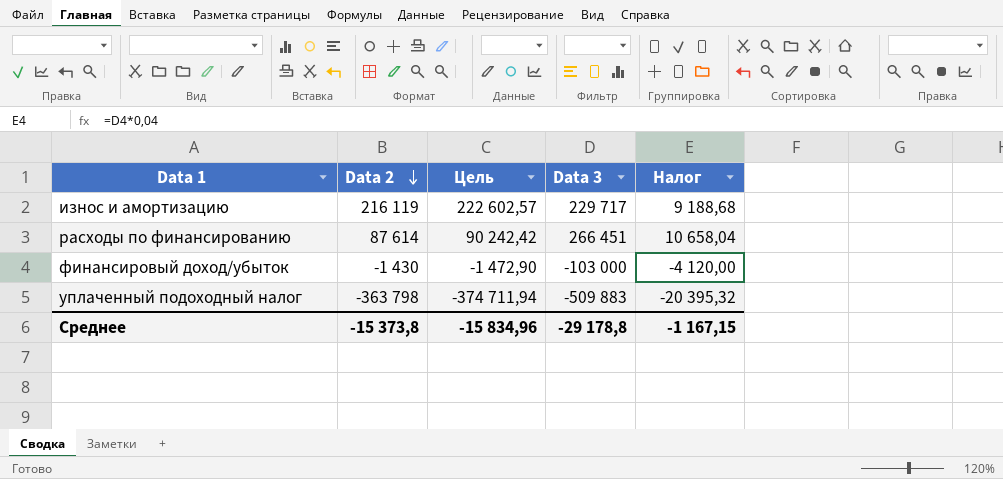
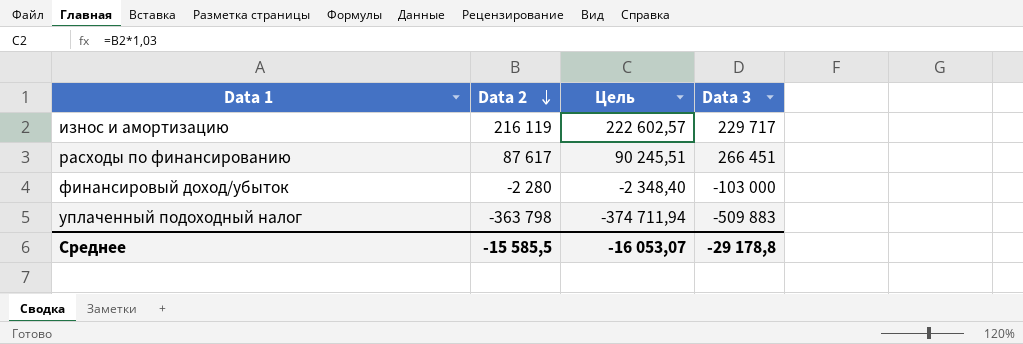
column Налог | formula: [Data 3] * 0,04 -> none
расходы по финансированию | Data 2: 87 614 -> 87 617
расходы по финансированию | Цель: 90 242,42 -> 90 245,51
финансировый доход/убыток | Data 2: -1 430 -> -2 280
финансировый доход/убыток | Цель: -1 472,90 -> -2 348,40
Среднее | Data 2: -15 373,8 -> -15 585,5
Среднее | Цель: -15 834,96 -> -16 053,07

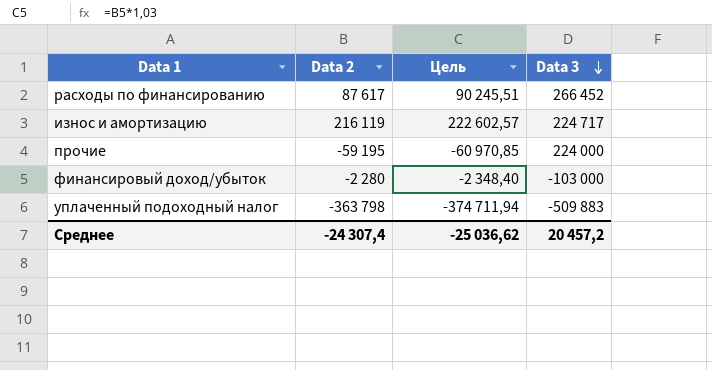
row order: Data 2 descending -> Data 3 descending
расходы по финансированию | Data 3: 266 451 -> 266 452
износ и амортизацию | Data 3: 229 717 -> 224 717
row прочие: none -> -59 195 | -60 970,85 | 224 000
Среднее | Data 2: -15 585,5 -> -24 307,4
Среднее | Цель: -16 053,07 -> -25 036,62
Среднее | Data 3: -29 178,8 -> 20 457,2

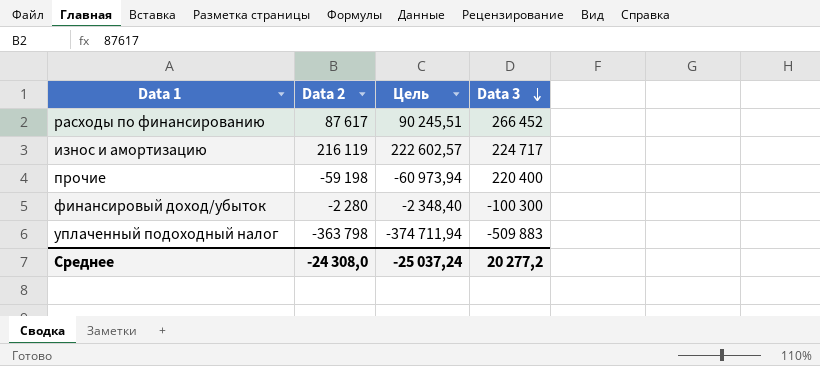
прочие | Data 2: -59 195 -> -59 198
прочие | Цель: -60 970,85 -> -60 973,94
прочие | Data 3: 224 000 -> 220 400
финансировый доход/убыток | Data 3: -103 000 -> -100 300
Среднее | Data 2: -24 307,4 -> -24 308,0
Среднее | Цель: -25 036,62 -> -25 037,24
Среднее | Data 3: 20 457,2 -> 20 277,2

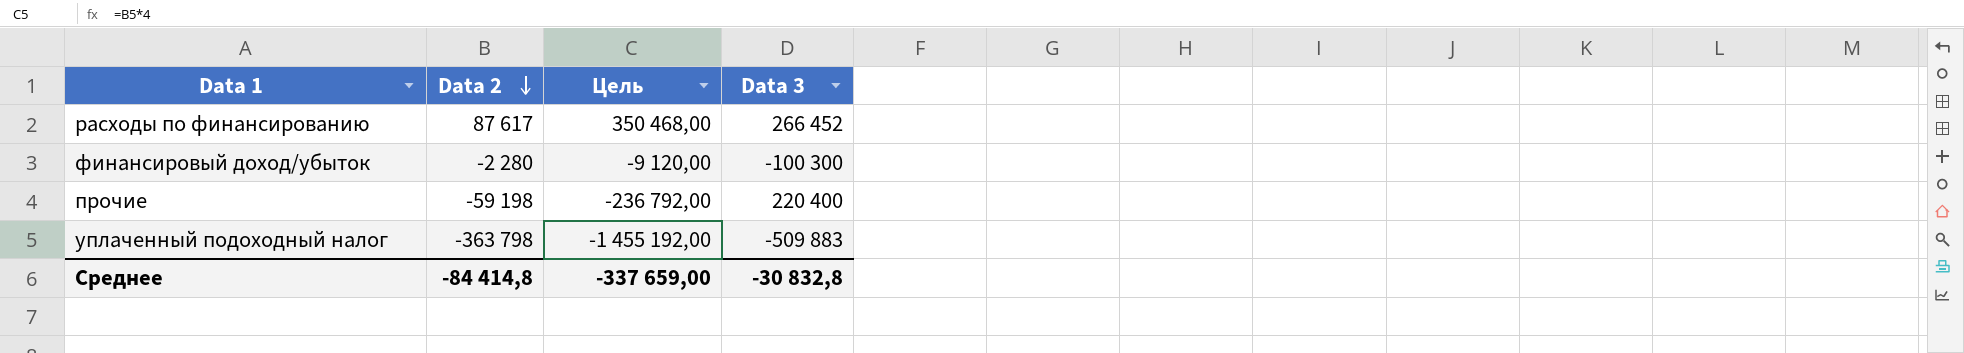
row order: Data 3 descending -> Data 2 descending
column Цель | formula: [Data 2] * 1,03 -> [Data 2] * 4
row износ и амортизацию: 216 119 | 222 602,57 | 224 717 -> none
Среднее | Data 2: -24 308,0 -> -84 414,8
Среднее | Цель: -25 037,24 -> -337 659,00
Среднее | Data 3: 20 277,2 -> -30 832,8

